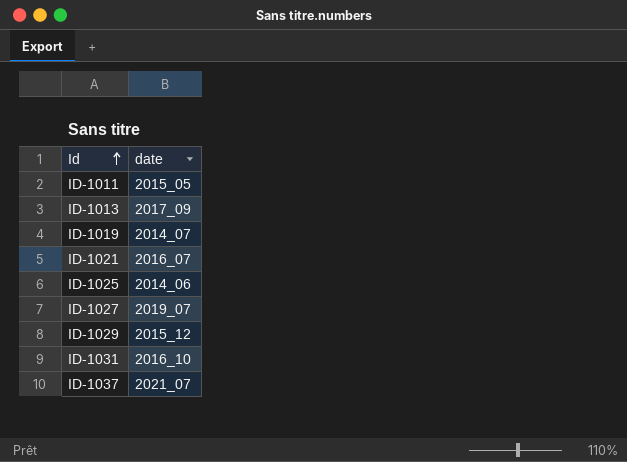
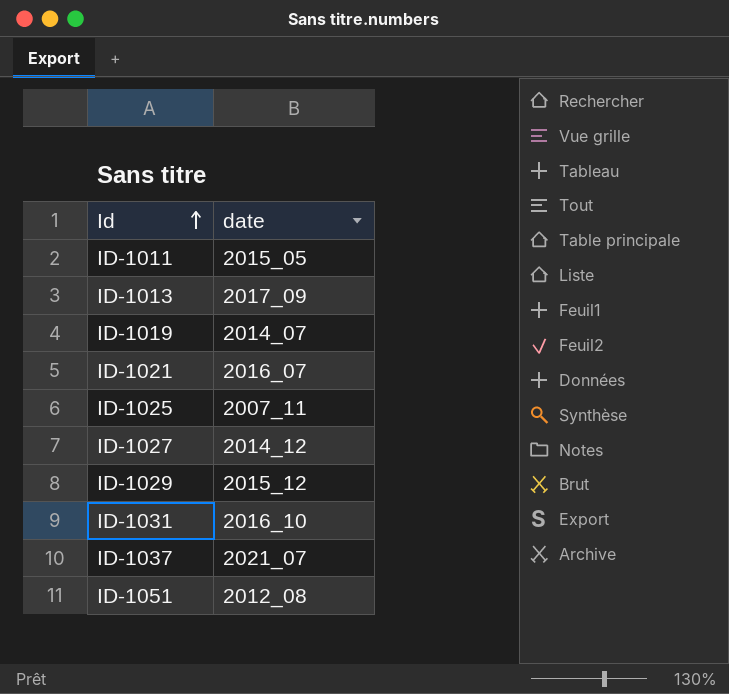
ID-1025 | date: 2014_06 -> 2007_11
ID-1027 | date: 2019_07 -> 2014_12
row ID-1051: none -> 2012_08

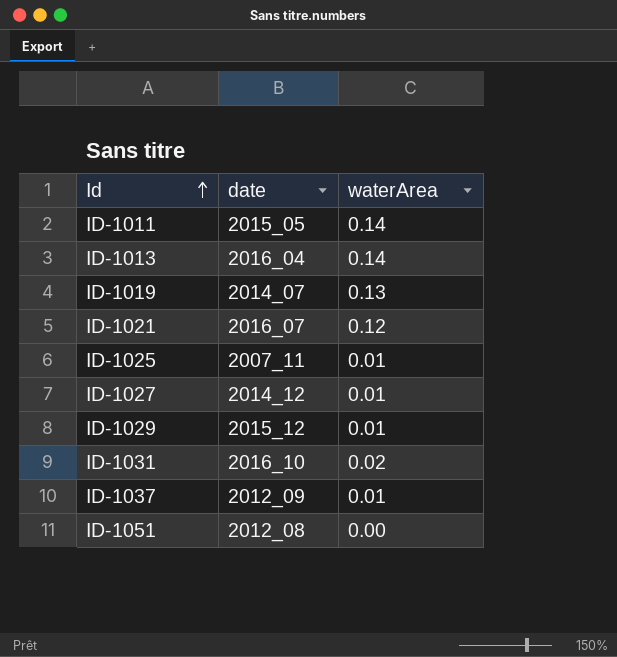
column waterArea | position: none -> 3
ID-1013 | date: 2017_09 -> 2016_04
ID-1037 | date: 2021_07 -> 2012_09

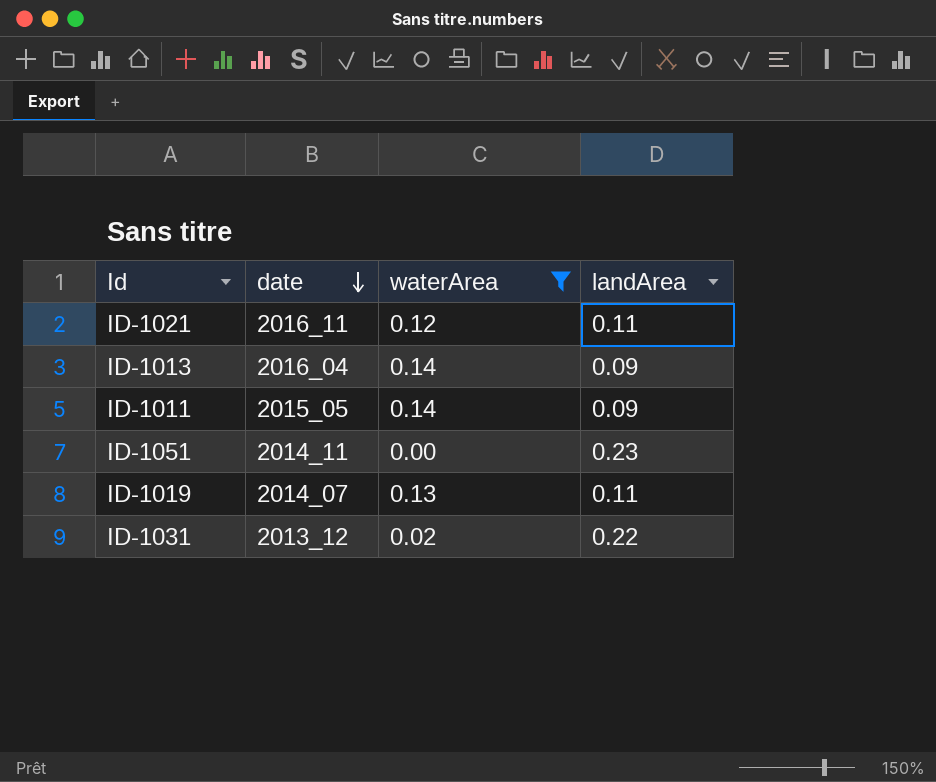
filter: none -> waterArea != 0.01
row order: Id ascending -> date descending
column landArea | position: none -> 4
ID-1021 | date: 2016_07 -> 2016_11
ID-1051 | date: 2012_08 -> 2014_11
ID-1031 | date: 2016_10 -> 2013_12

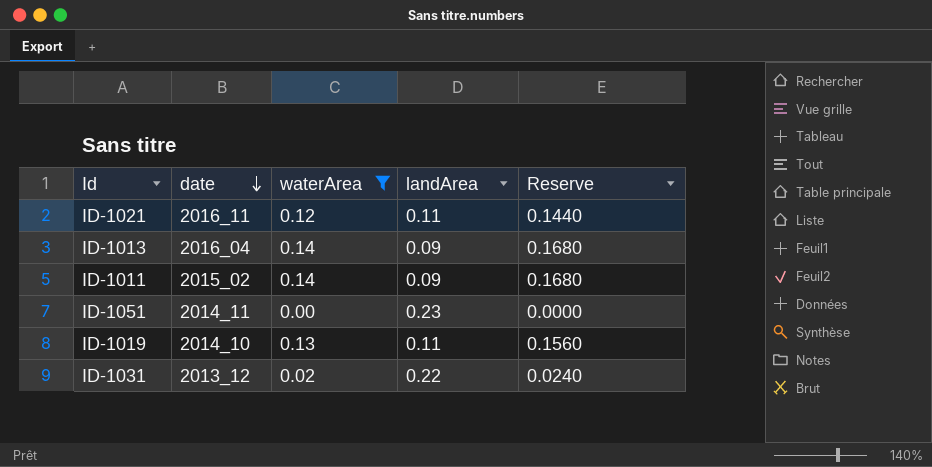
column Reserve | formula: none -> [waterArea] * 1.2
ID-1011 | date: 2015_05 -> 2015_02
ID-1019 | date: 2014_07 -> 2014_10

